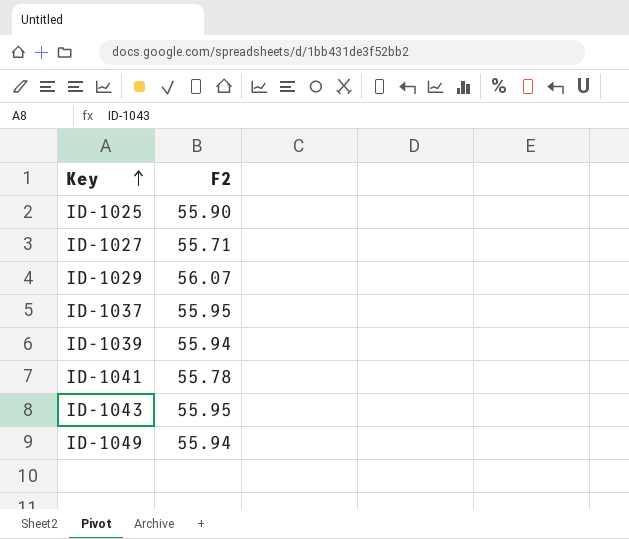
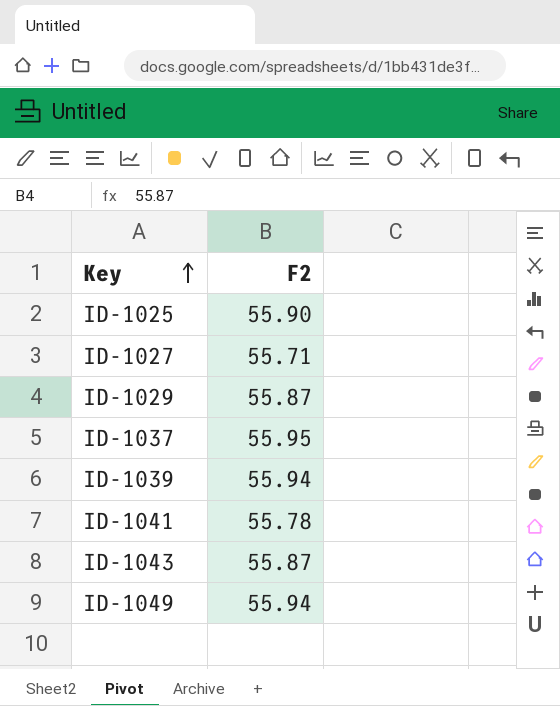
ID-1029 | F2: 56.07 -> 55.87
ID-1043 | F2: 55.95 -> 55.87

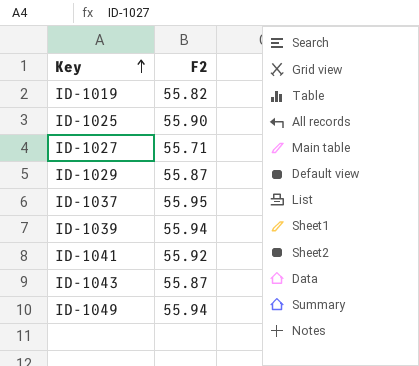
row ID-1019: none -> 55.82
ID-1041 | F2: 55.78 -> 55.92

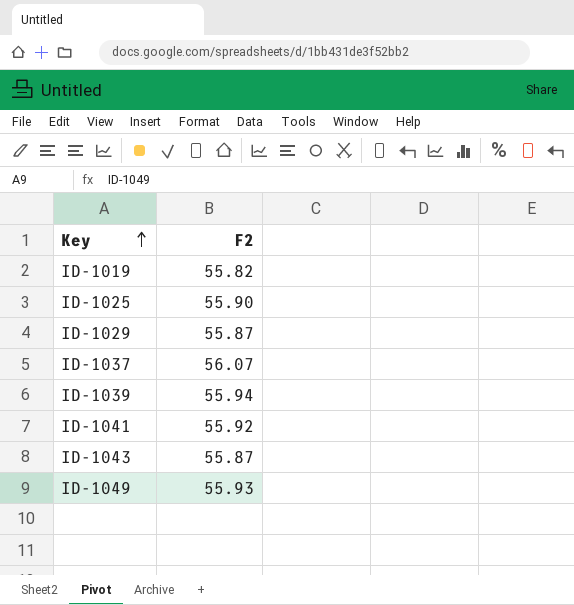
row ID-1027: 55.71 -> none
ID-1037 | F2: 55.95 -> 56.07
ID-1049 | F2: 55.94 -> 55.93

